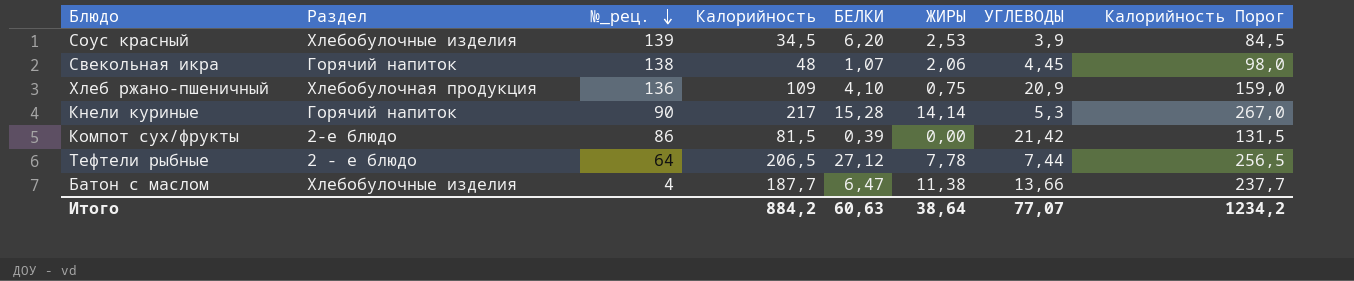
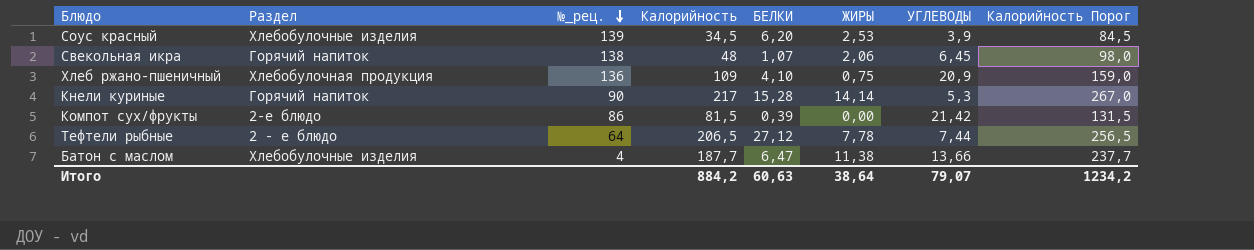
Свекольная икра | УГЛЕВОДЫ: 4,45 -> 6,45
Итого | УГЛЕВОДЫ: 77,07 -> 79,07

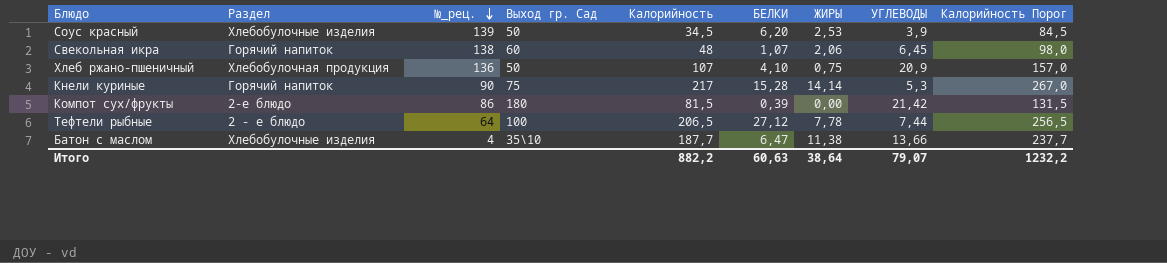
column Выход гр. Сад | position: none -> 4
Хлеб ржано-пшеничный | Калорийность: 109 -> 107
Хлеб ржано-пшеничный | Калорийность Порог: 159,0 -> 157,0
Итого | Калорийность: 884,2 -> 882,2
Итого | Калорийность Порог: 1234,2 -> 1232,2

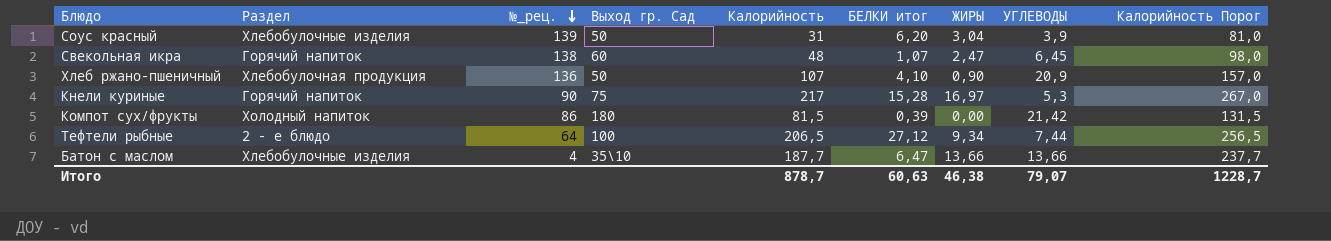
column name: БЕЛКИ -> БЕЛКИ итог
Соус красный | Калорийность: 34,5 -> 31
Соус красный | ЖИРЫ: 2,53 -> 3,04
Соус красный | Калорийность Порог: 84,5 -> 81,0
Свекольная икра | ЖИРЫ: 2,06 -> 2,47
Хлеб ржано-пшеничный | ЖИРЫ: 0,75 -> 0,90
Кнели куриные | ЖИРЫ: 14,14 -> 16,97
Компот сух/фрукты | Раздел: 2-е блюдо -> Холодный напиток
Тефтели рыбные | ЖИРЫ: 7,78 -> 9,34
Батон с маслом | ЖИРЫ: 11,38 -> 13,66
Итого | Калорийность: 882,2 -> 878,7
Итого | ЖИРЫ: 38,64 -> 46,38
Итого | Калорийность Порог: 1232,2 -> 1228,7

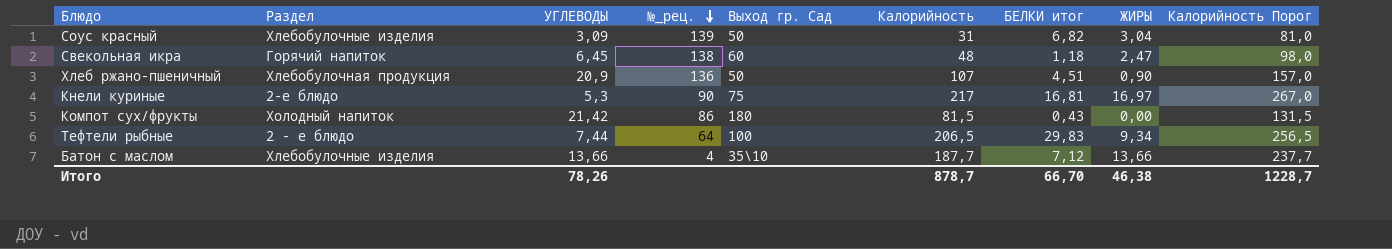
column УГЛЕВОДЫ | position: 8 -> 3
Соус красный | УГЛЕВОДЫ: 3,9 -> 3,09
Соус красный | БЕЛКИ итог: 6,20 -> 6,82
Свекольная икра | БЕЛКИ итог: 1,07 -> 1,18
Хлеб ржано-пшеничный | БЕЛКИ итог: 4,10 -> 4,51
Кнели куриные | Раздел: Горячий напиток -> 2-е блюдо
Кнели куриные | БЕЛКИ итог: 15,28 -> 16,81
Компот сух/фрукты | БЕЛКИ итог: 0,39 -> 0,43
Тефтели рыбные | БЕЛКИ итог: 27,12 -> 29,83
Батон с маслом | БЕЛКИ итог: 6,47 -> 7,12
Итого | УГЛЕВОДЫ: 79,07 -> 78,26
Итого | БЕЛКИ итог: 60,63 -> 66,70

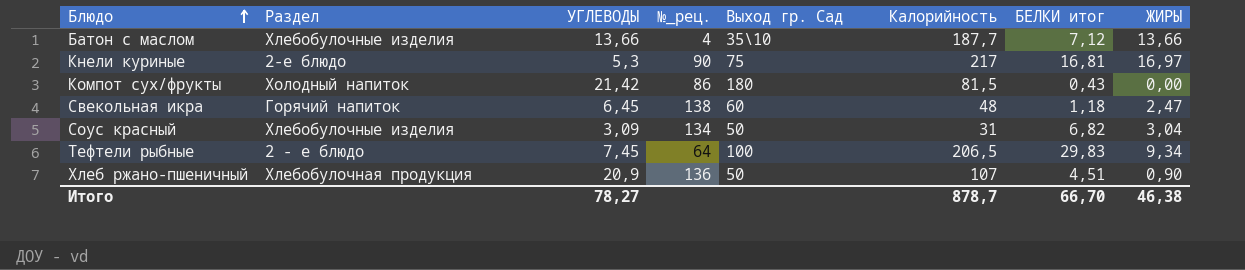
row order: №_рец. descending -> Блюдо ascending
column Калорийность Порог | formula: [Калорийность] + 50 -> none
Соус красный | №_рец.: 139 -> 134
Тефтели рыбные | УГЛЕВОДЫ: 7,44 -> 7,45
Итого | УГЛЕВОДЫ: 78,26 -> 78,27

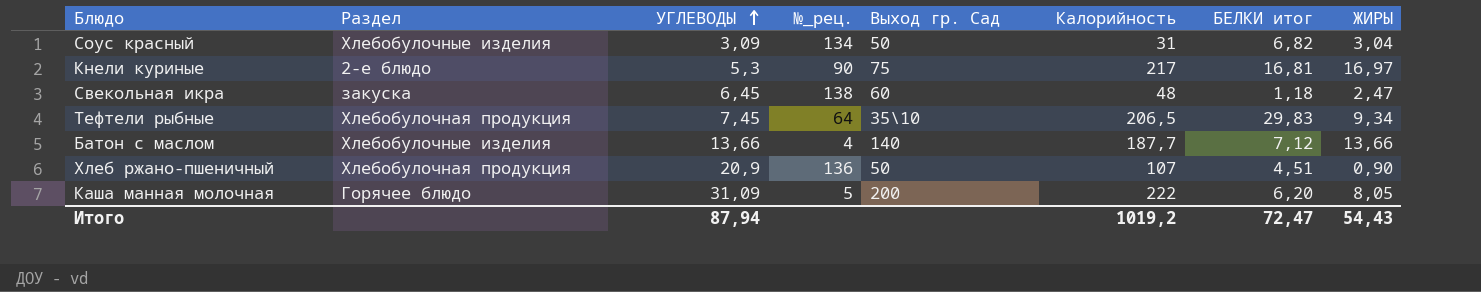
row order: Блюдо ascending -> УГЛЕВОДЫ ascending
row Компот сух/фрукты: Холодный напиток | 21,42 | 86 | 180 | 81,5 | 0,43 | 0,00 -> none
Свекольная икра | Раздел: Горячий напиток -> закуска
Тефтели рыбные | Раздел: 2 - е блюдо -> Хлебобулочная продукция
Тефтели рыбные | Выход гр. Сад: 100 -> 35\10
Батон с маслом | Выход гр. Сад: 35\10 -> 140
row Каша манная молочная: none -> Горячее блюдо | 31,09 | 5 | 200 | 222 | 6,20 | 8,05
Итого | УГЛЕВОДЫ: 78,27 -> 87,94
Итого | Калорийность: 878,7 -> 1019,2
Итого | БЕЛКИ итог: 66,70 -> 72,47
Итого | ЖИРЫ: 46,38 -> 54,43

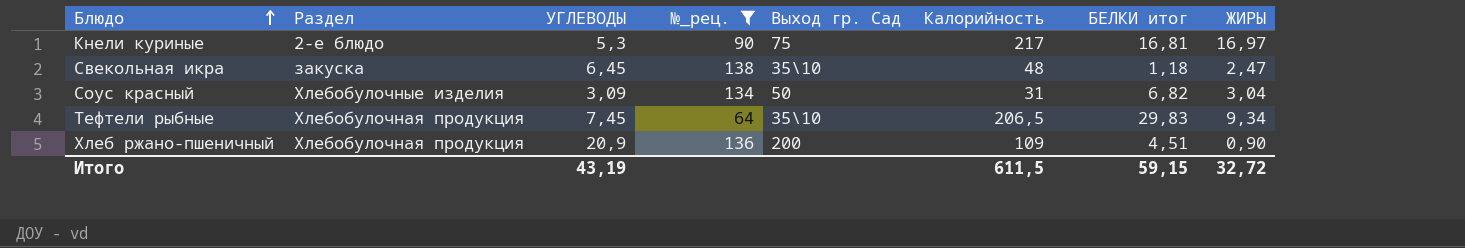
filter: none -> №_рец. >= 64
row order: УГЛЕВОДЫ ascending -> Блюдо ascending
Свекольная икра | Выход гр. Сад: 60 -> 35\10
Хлеб ржано-пшеничный | Выход гр. Сад: 50 -> 200
Хлеб ржано-пшеничный | Калорийность: 107 -> 109
Итого | УГЛЕВОДЫ: 87,94 -> 43,19
Итого | Калорийность: 1019,2 -> 611,5
Итого | БЕЛКИ итог: 72,47 -> 59,15
Итого | ЖИРЫ: 54,43 -> 32,72

